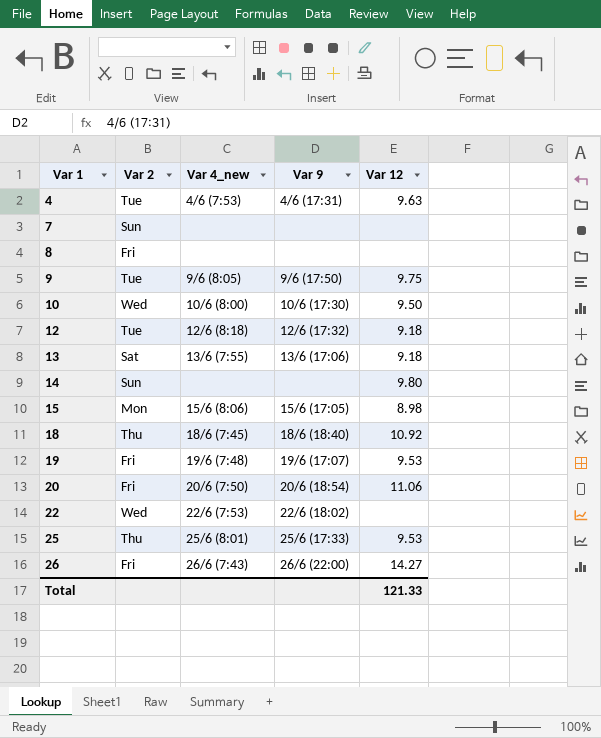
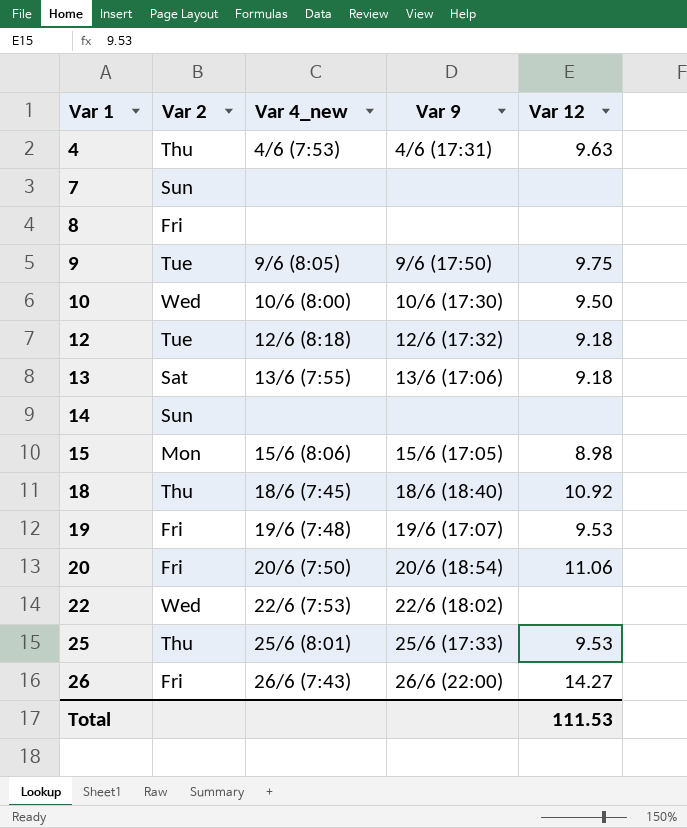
4 | Var 2: Tue -> Thu
14 | Var 12: 9.80 -> none
Total | Var 12: 121.33 -> 111.53

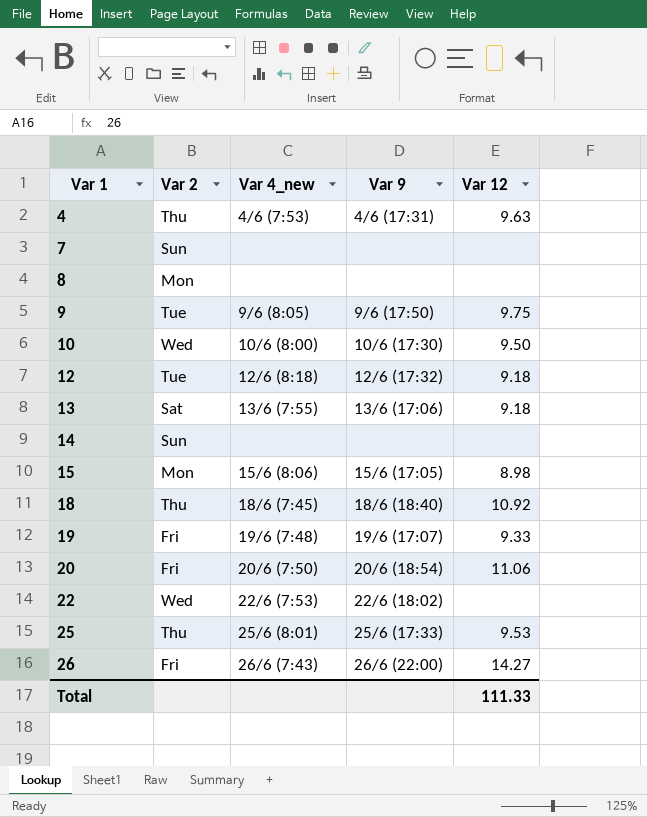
8 | Var 2: Fri -> Mon
19 | Var 12: 9.53 -> 9.33
Total | Var 12: 111.53 -> 111.33

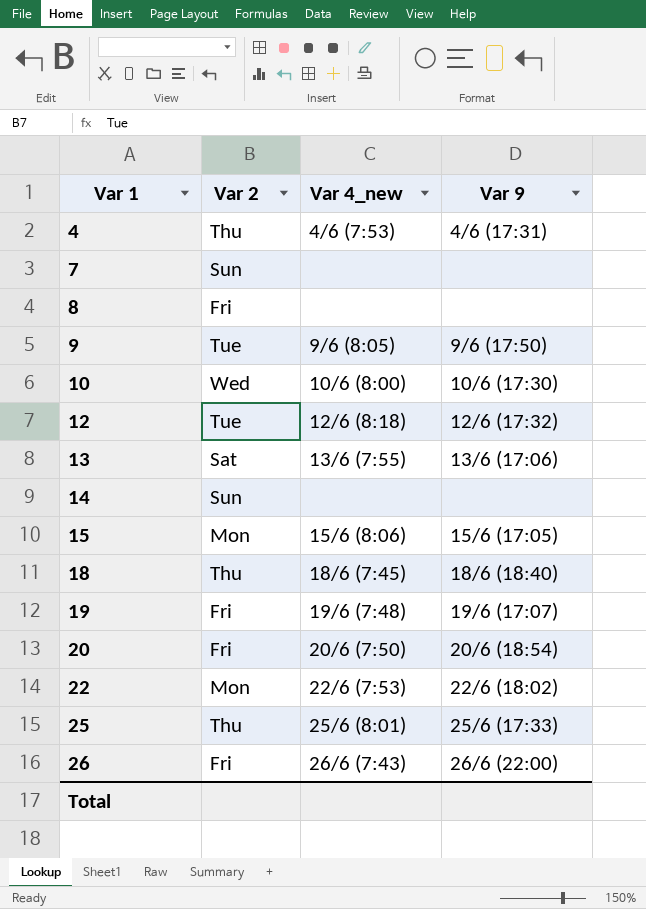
column Var 12 | position: 5 -> none
8 | Var 2: Mon -> Fri
22 | Var 2: Wed -> Mon

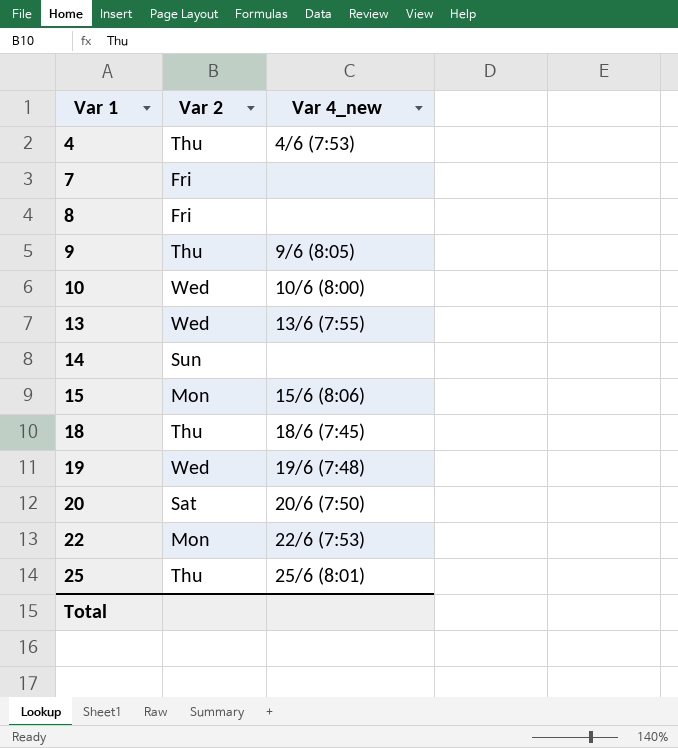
column Var 9 | position: 4 -> none
row 12: Tue | 12/6 (8:18) | 12/6 (17:32) -> none
row 26: Fri | 26/6 (7:43) | 26/6 (22:00) -> none
7 | Var 2: Sun -> Fri
9 | Var 2: Tue -> Thu
13 | Var 2: Sat -> Wed
19 | Var 2: Fri -> Wed
20 | Var 2: Fri -> Sat

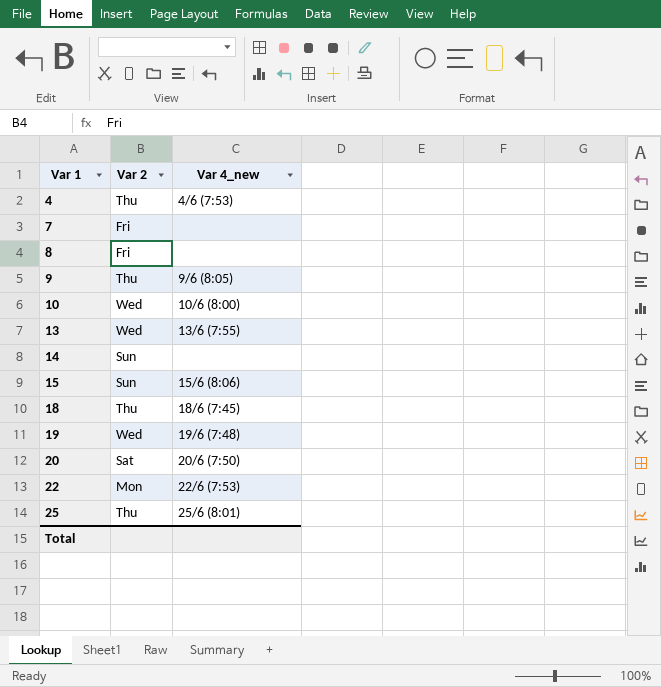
15 | Var 2: Mon -> Sun

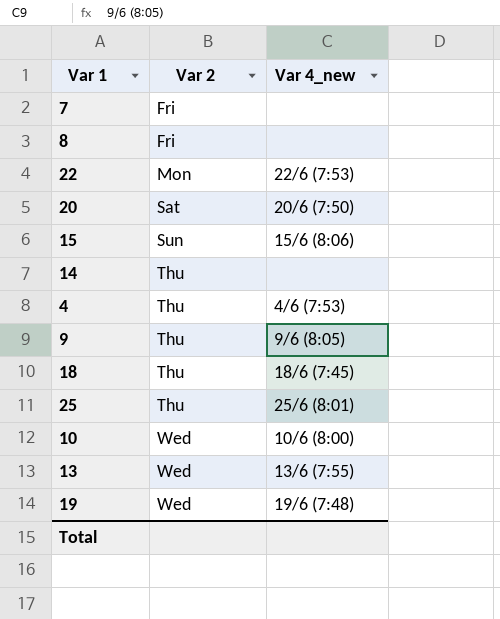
row order: Var 1 ascending -> Var 2 ascending
14 | Var 2: Sun -> Thu

